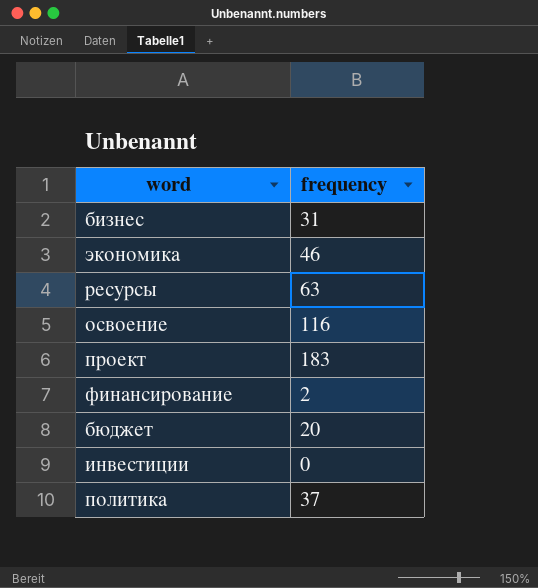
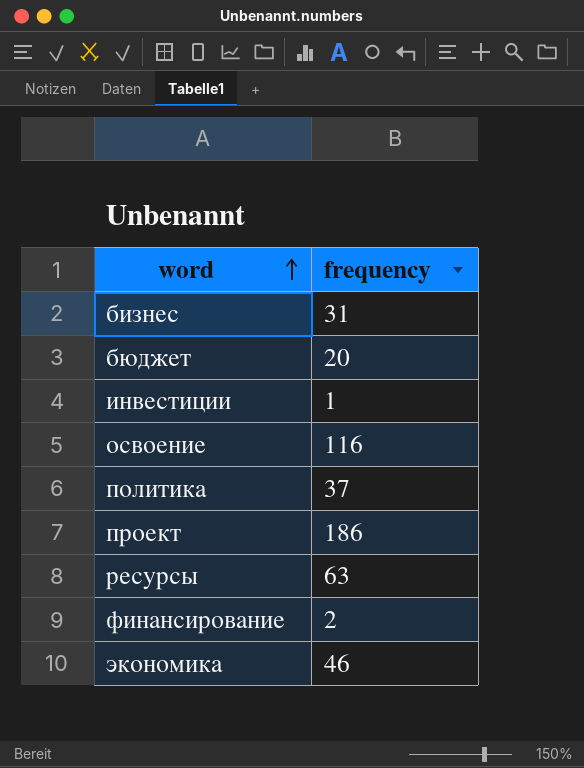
row order: none -> word ascending
инвестиции | frequency: 0 -> 1
проект | frequency: 183 -> 186

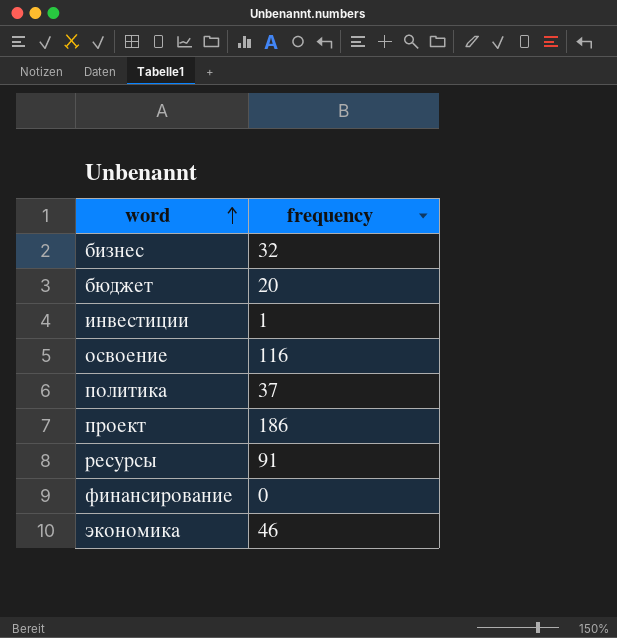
бизнес | frequency: 31 -> 32
ресурсы | frequency: 63 -> 91
финансирование | frequency: 2 -> 0

